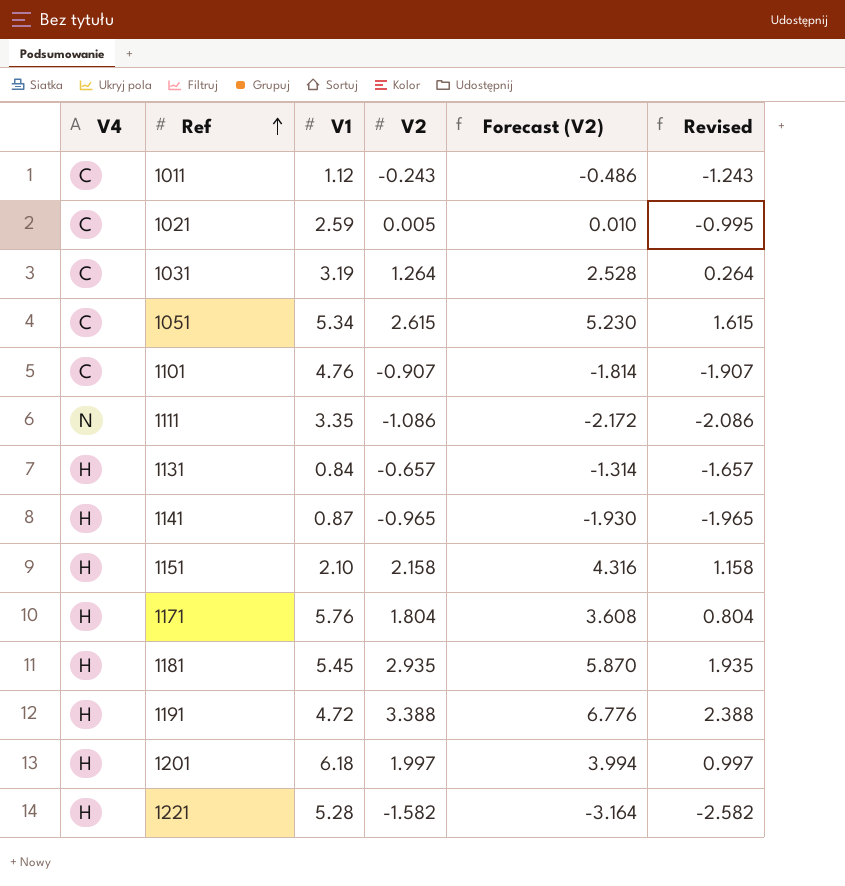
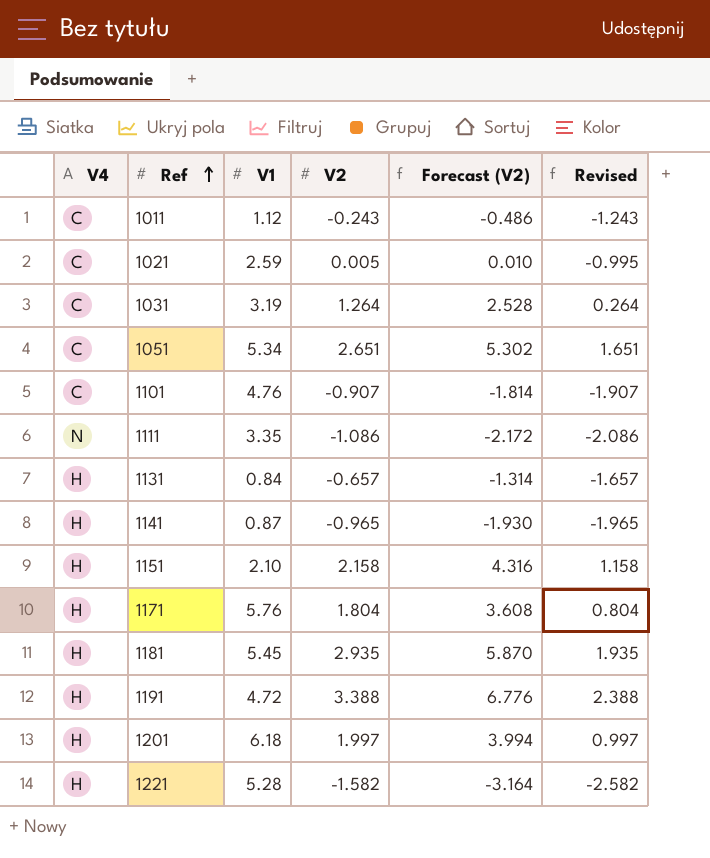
1051 | V2: 2.615 -> 2.651
1051 | Forecast (V2): 5.230 -> 5.302
1051 | Revised: 1.615 -> 1.651

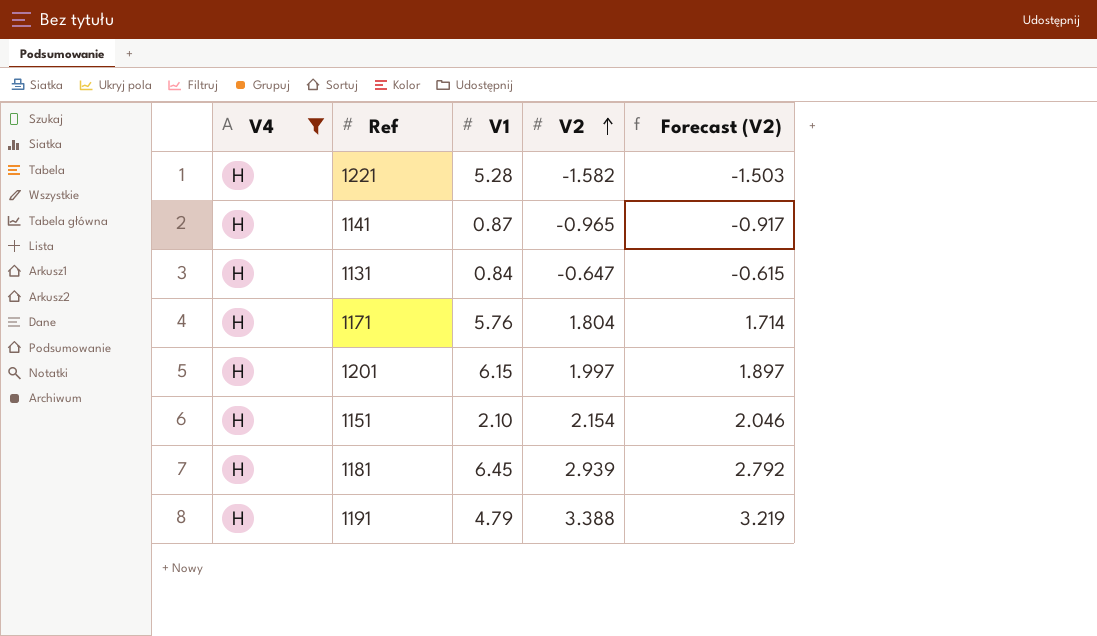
filter: none -> V4 = H
row order: Ref ascending -> V2 ascending
column Revised | formula: [V2] - 1 -> none
column Forecast (V2) | formula: [V2] * 2 -> [V2] * 0.95
1131 | V2: -0.657 -> -0.647
1201 | V1: 6.18 -> 6.15
1151 | V2: 2.158 -> 2.154
1181 | V1: 5.45 -> 6.45
1181 | V2: 2.935 -> 2.939
1191 | V1: 4.72 -> 4.79

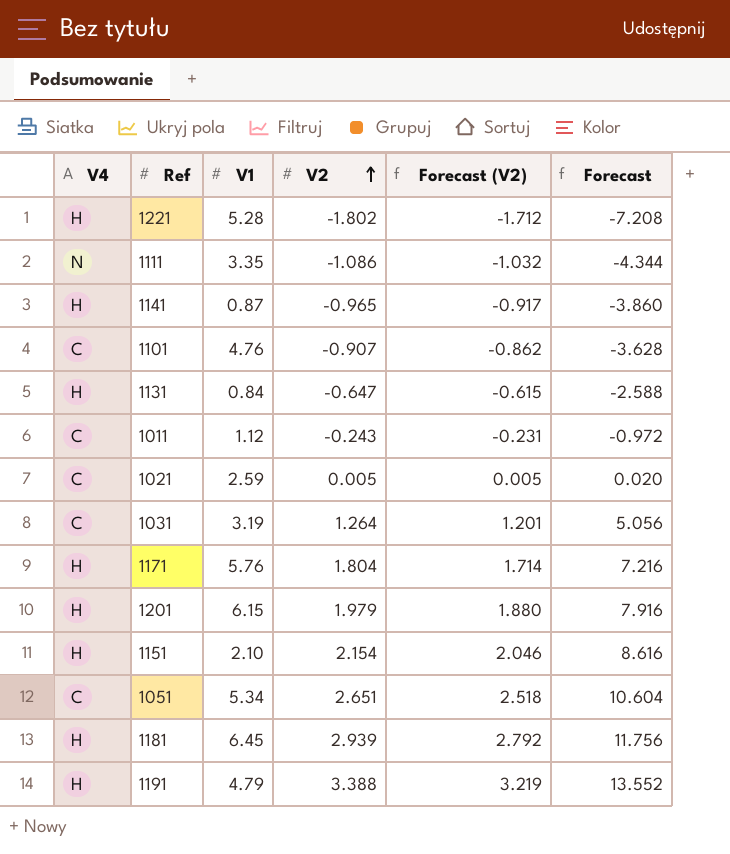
filter: V4 = H -> none
column Forecast | formula: none -> [V2] * 4
1221 | V2: -1.582 -> -1.802
1221 | Forecast (V2): -1.503 -> -1.712
1201 | V2: 1.997 -> 1.979
1201 | Forecast (V2): 1.897 -> 1.880

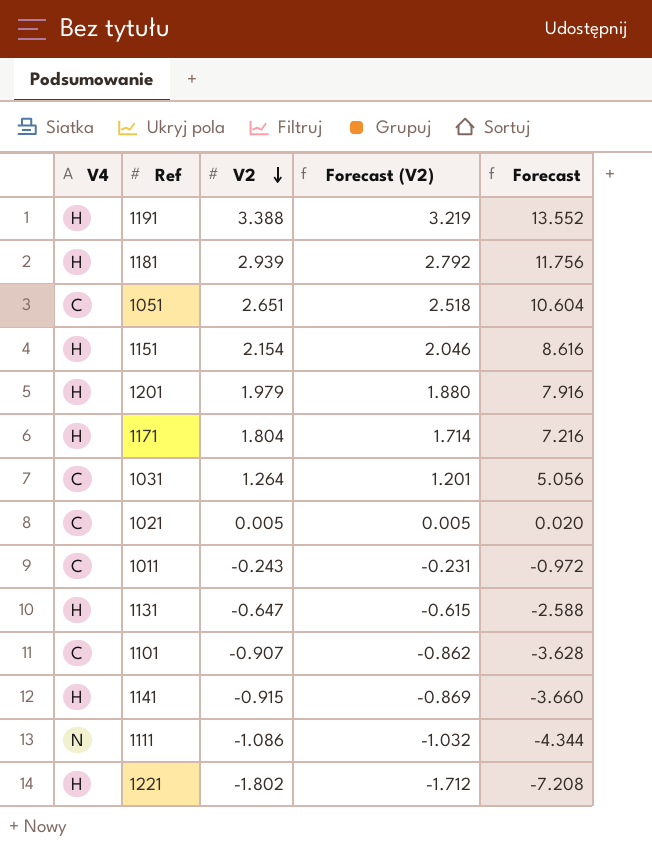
row order: V2 ascending -> V2 descending
column V1 | position: 3 -> none
1141 | V2: -0.965 -> -0.915
1141 | Forecast (V2): -0.917 -> -0.869
1141 | Forecast: -3.860 -> -3.660

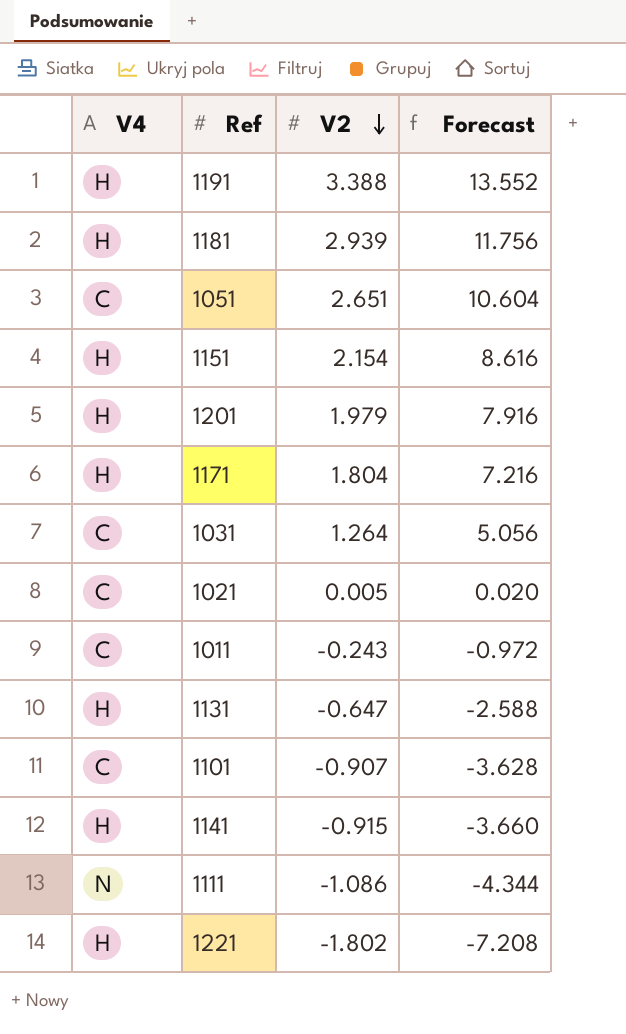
column Forecast (V2) | formula: [V2] * 0.95 -> none

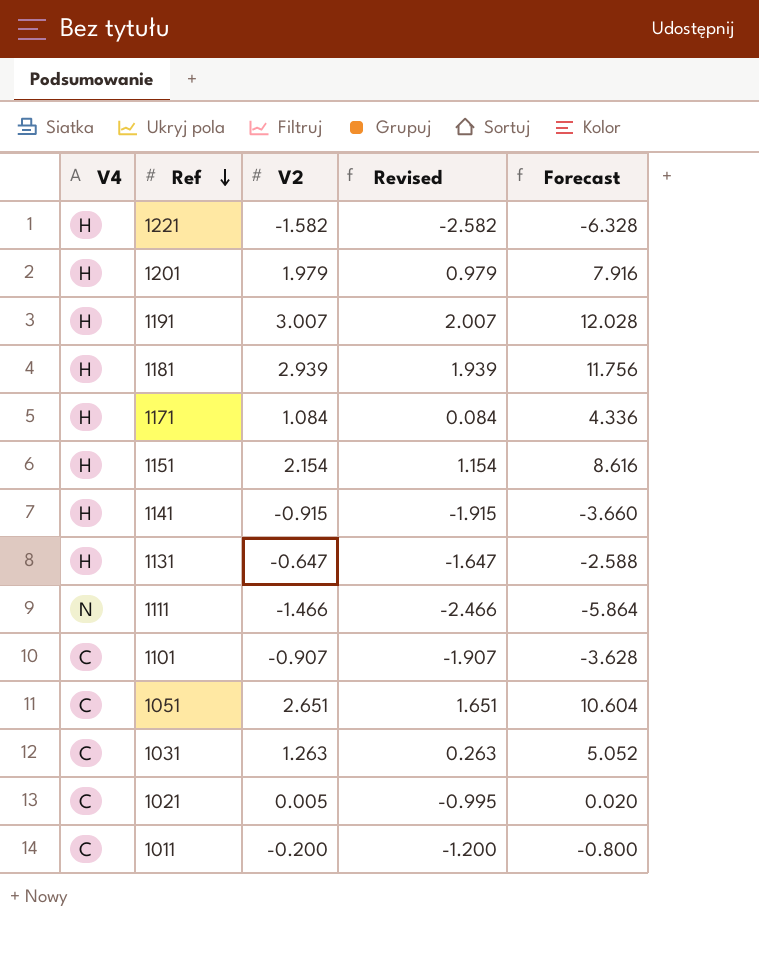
row order: V2 descending -> Ref descending
column Revised | formula: none -> [V2] - 1
1221 | V2: -1.802 -> -1.582
1221 | Forecast: -7.208 -> -6.328
1191 | V2: 3.388 -> 3.007
1191 | Forecast: 13.552 -> 12.028
1171 | V2: 1.804 -> 1.084
1171 | Forecast: 7.216 -> 4.336
1111 | V2: -1.086 -> -1.466
1111 | Forecast: -4.344 -> -5.864
1031 | V2: 1.264 -> 1.263
1031 | Forecast: 5.056 -> 5.052
1011 | V2: -0.243 -> -0.200
1011 | Forecast: -0.972 -> -0.800

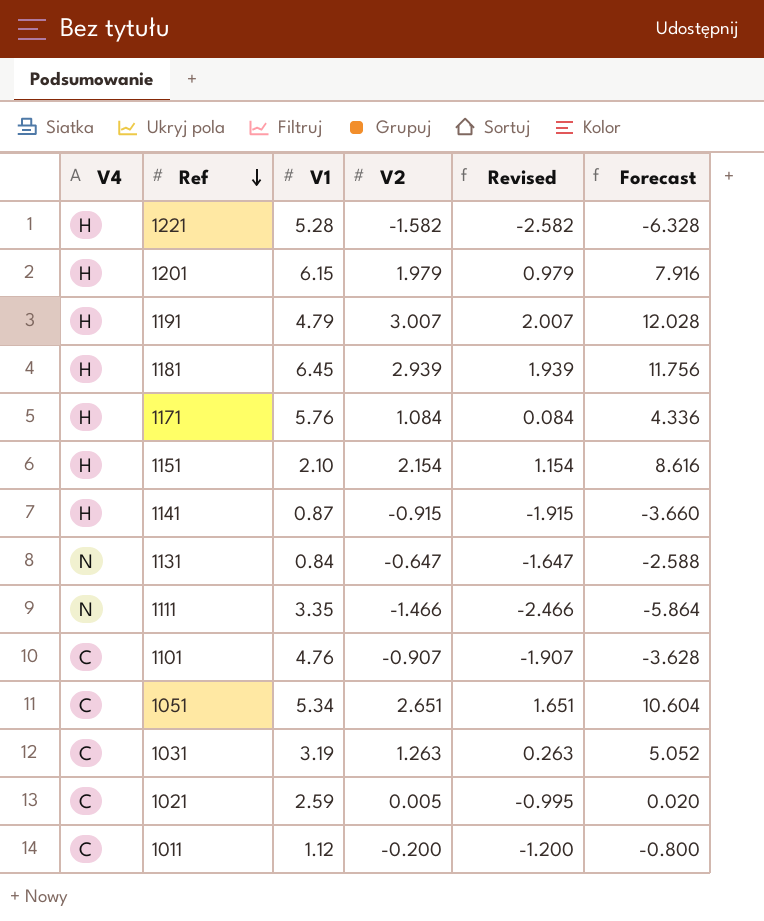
column V1 | position: none -> 3
1131 | V4: H -> N

